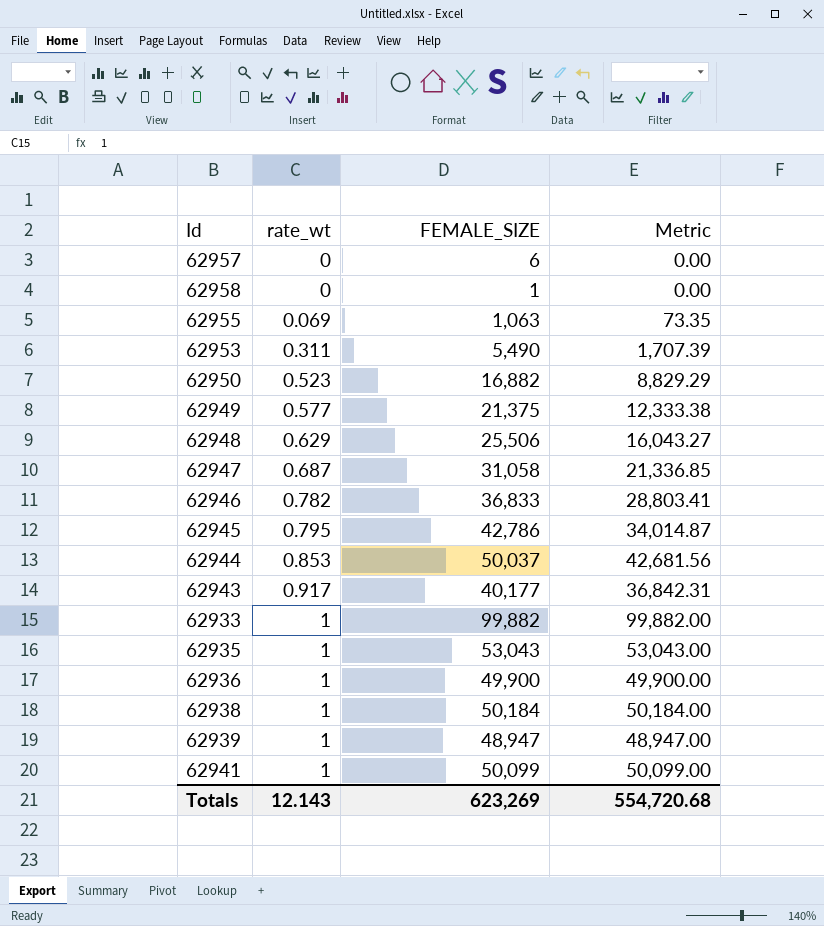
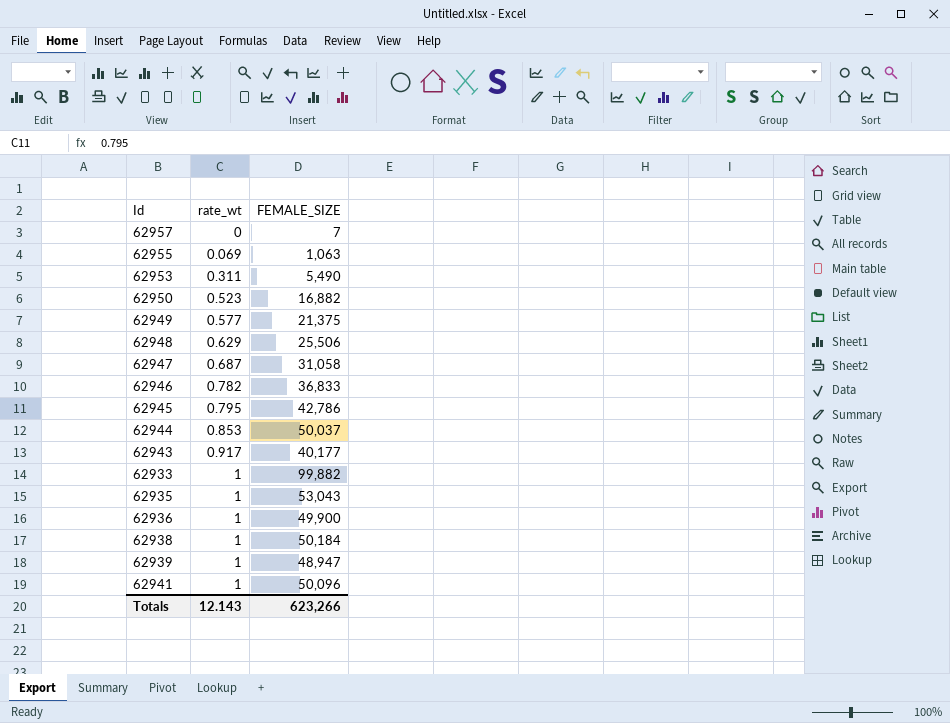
column Metric | formula: [rate_wt] * [FEMALE_SIZE] -> none
row 62958: 0 | 1 | 0.00 -> none
62957 | FEMALE_SIZE: 6 -> 7
62941 | FEMALE_SIZE: 50,099 -> 50,096
Totals | FEMALE_SIZE: 623,269 -> 623,266

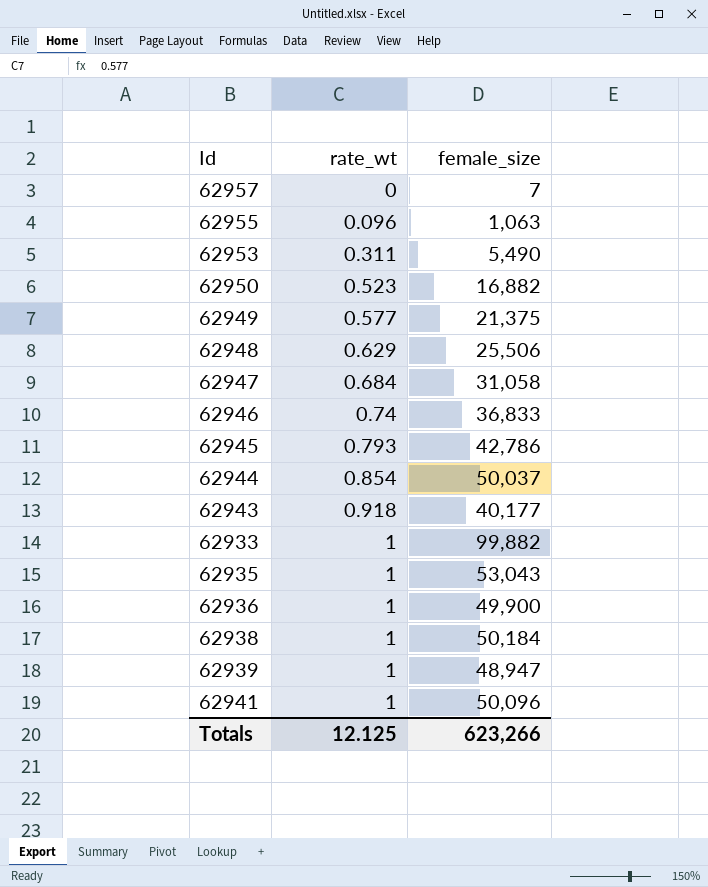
column name: FEMALE_SIZE -> female_size
62955 | rate_wt: 0.069 -> 0.096
62947 | rate_wt: 0.687 -> 0.684
62946 | rate_wt: 0.782 -> 0.74
62945 | rate_wt: 0.795 -> 0.793
62944 | rate_wt: 0.853 -> 0.854
62943 | rate_wt: 0.917 -> 0.918
Totals | rate_wt: 12.143 -> 12.125

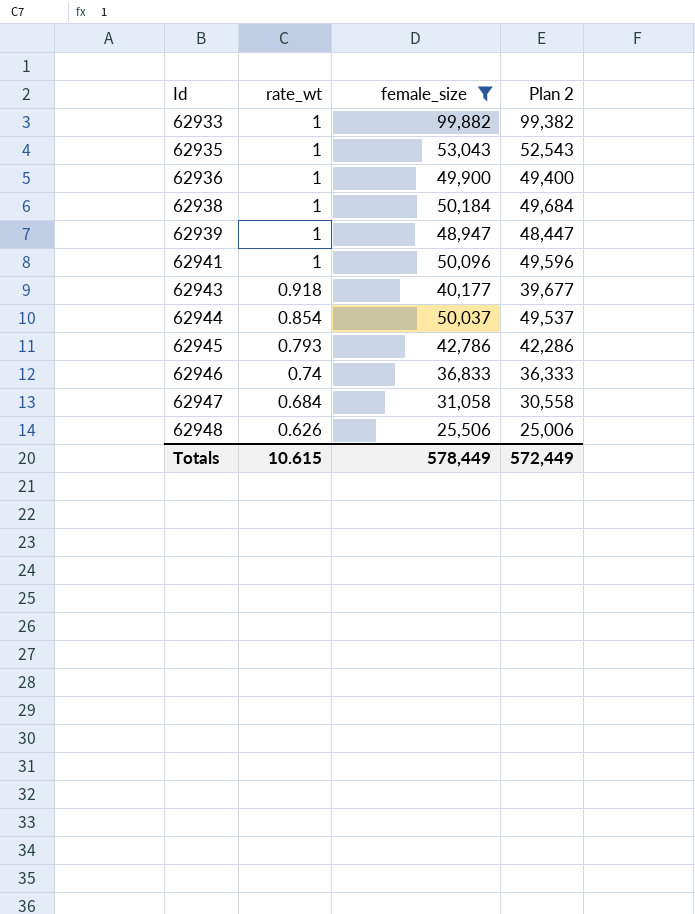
filter: none -> female_size >= 25,506
row order: rate_wt ascending -> Id ascending
column Plan 2 | formula: none -> [female_size] - 500
62948 | rate_wt: 0.629 -> 0.626
Totals | rate_wt: 12.125 -> 10.615
Totals | female_size: 623,266 -> 578,449

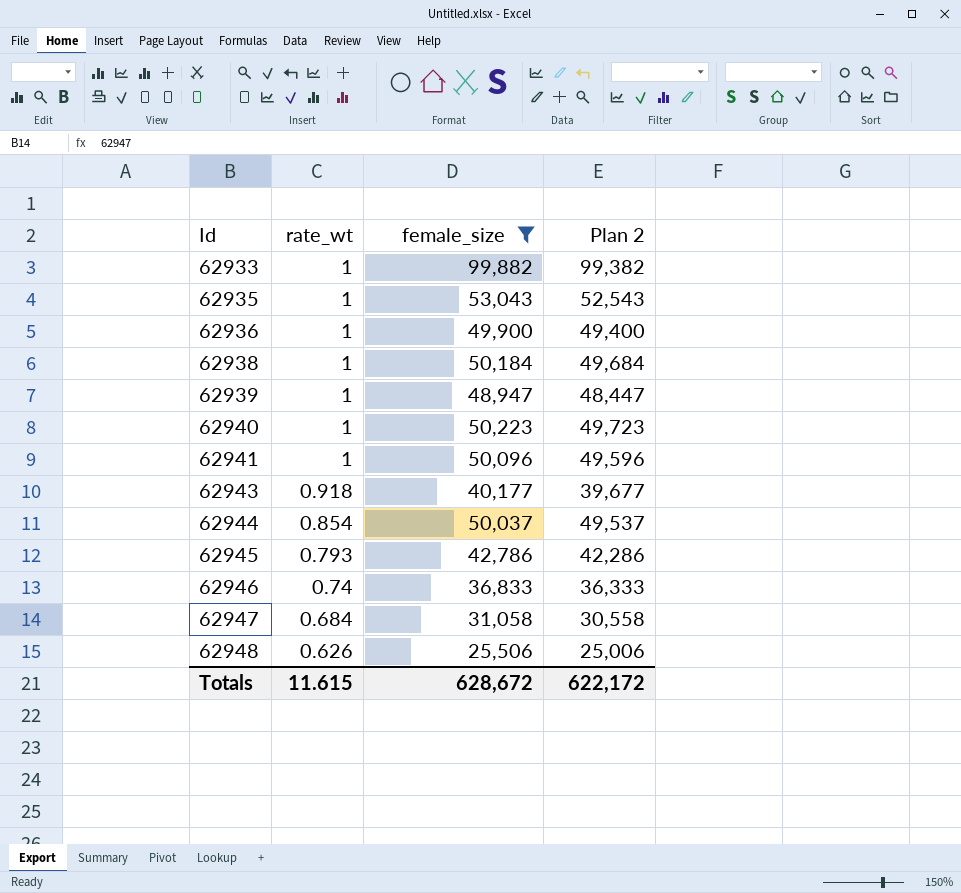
row 62940: none -> 1 | 50,223 | 49,723
Totals | rate_wt: 10.615 -> 11.615
Totals | female_size: 578,449 -> 628,672
Totals | Plan 2: 572,449 -> 622,172

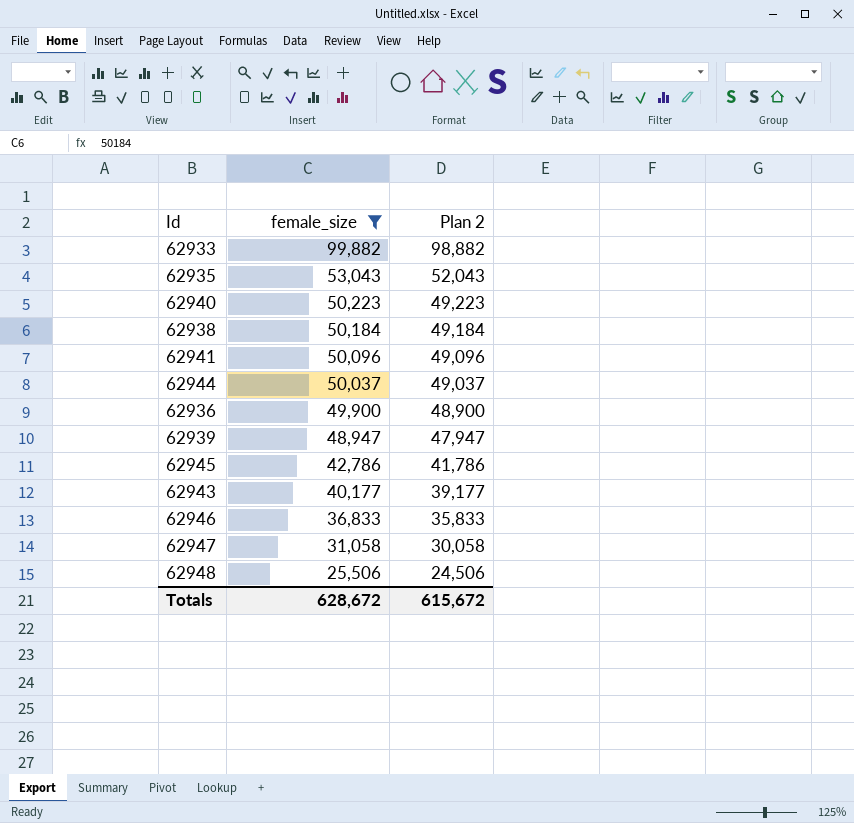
row order: Id ascending -> female_size descending
column rate_wt | position: 2 -> none
column Plan 2 | formula: [female_size] - 500 -> [female_size] - 1000
Totals | Plan 2: 622,172 -> 615,672

